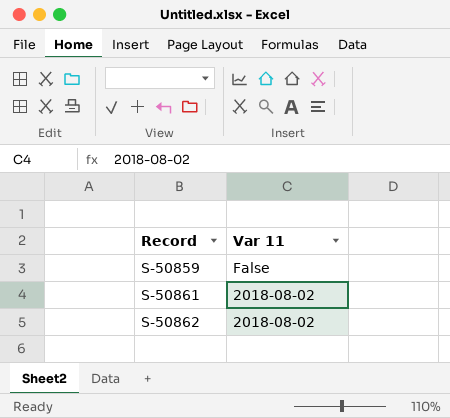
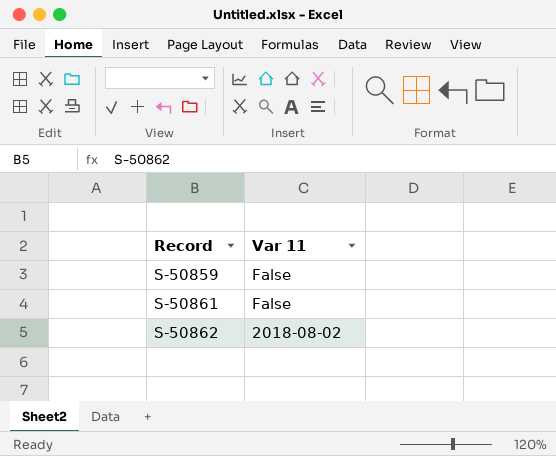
S-50861 | Var 11: 2018-08-02 -> False

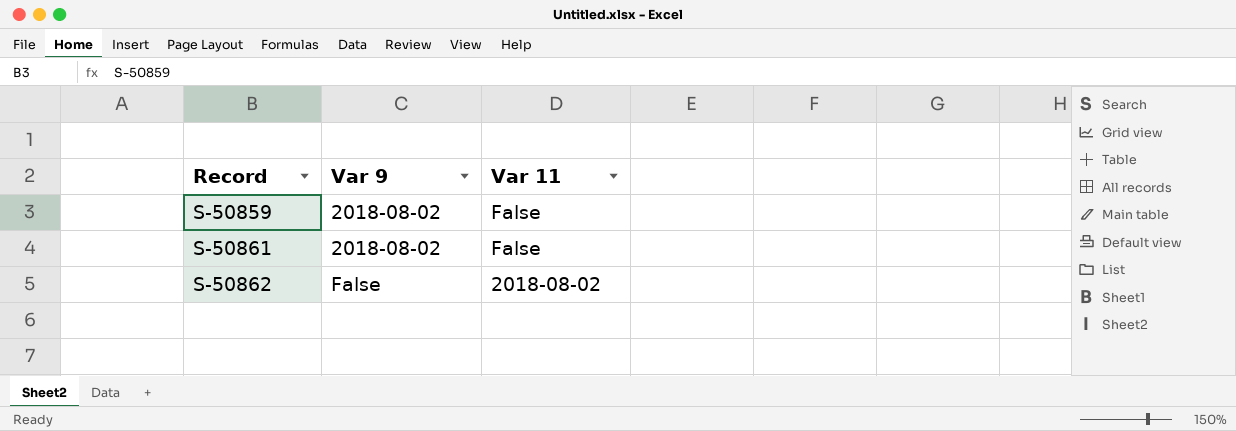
column Var 9 | position: none -> 2

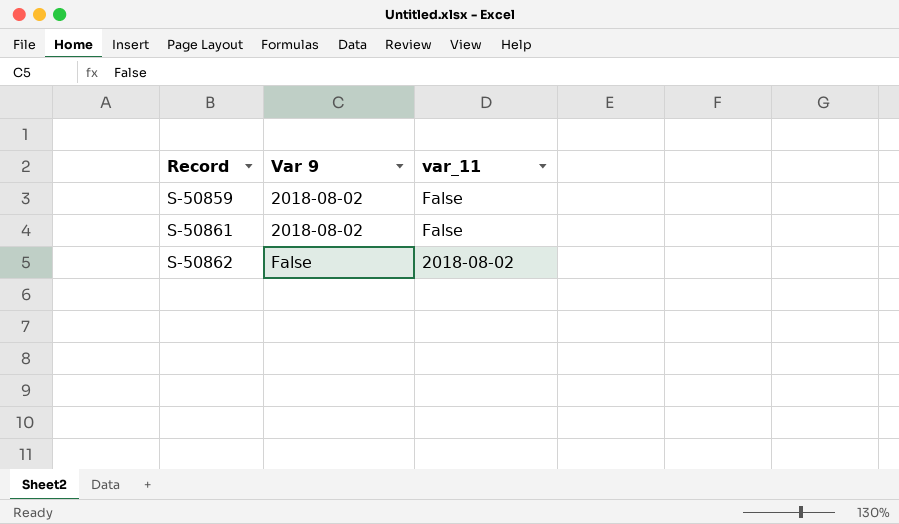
column name: Var 11 -> var_11

